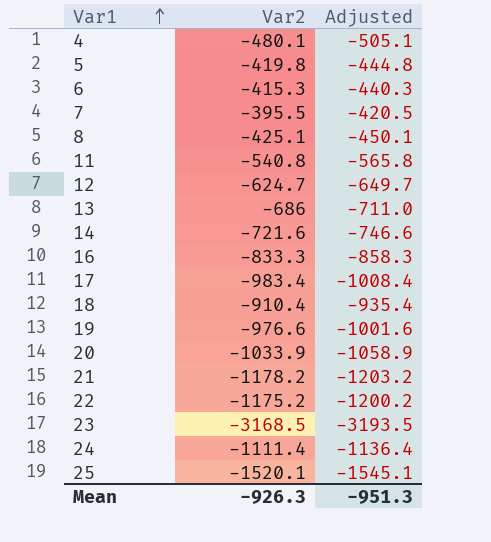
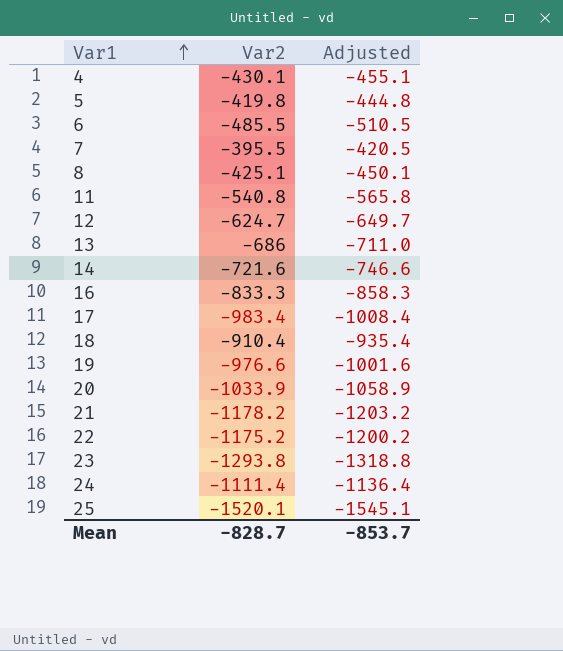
4 | Var2: -480.1 -> -430.1
4 | Adjusted: -505.1 -> -455.1
6 | Var2: -415.3 -> -485.5
6 | Adjusted: -440.3 -> -510.5
23 | Var2: -3168.5 -> -1293.8
23 | Adjusted: -3193.5 -> -1318.8
Mean | Var2: -926.3 -> -828.7
Mean | Adjusted: -951.3 -> -853.7

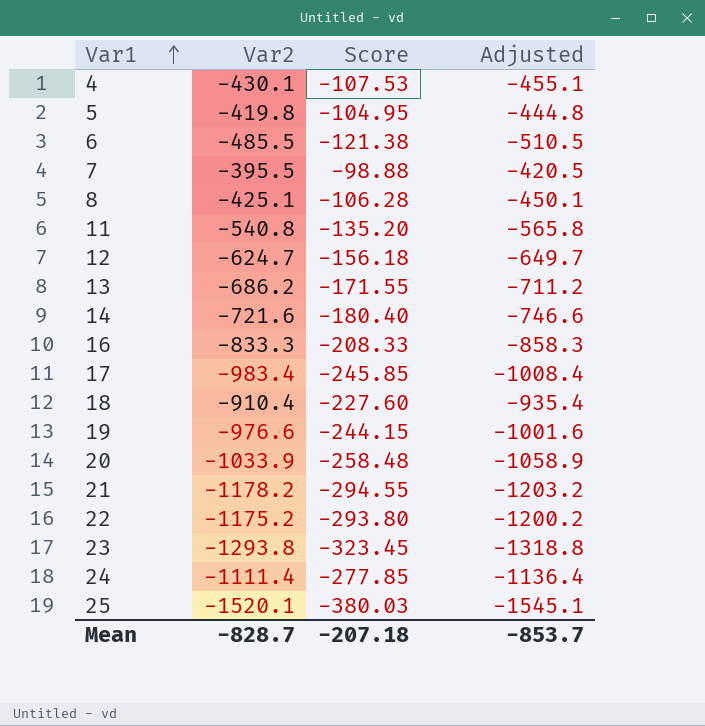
column Score | formula: none -> [Var2] * 0.25
13 | Var2: -686 -> -686.2
13 | Adjusted: -711.0 -> -711.2

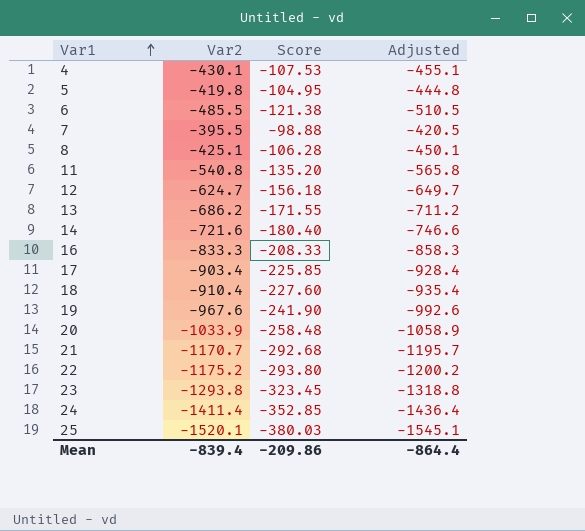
17 | Var2: -983.4 -> -903.4
17 | Score: -245.85 -> -225.85
17 | Adjusted: -1008.4 -> -928.4
19 | Var2: -976.6 -> -967.6
19 | Score: -244.15 -> -241.90
19 | Adjusted: -1001.6 -> -992.6
21 | Var2: -1178.2 -> -1170.7
21 | Score: -294.55 -> -292.68
21 | Adjusted: -1203.2 -> -1195.7
24 | Var2: -1111.4 -> -1411.4
24 | Score: -277.85 -> -352.85
24 | Adjusted: -1136.4 -> -1436.4
Mean | Var2: -828.7 -> -839.4
Mean | Score: -207.18 -> -209.86
Mean | Adjusted: -853.7 -> -864.4

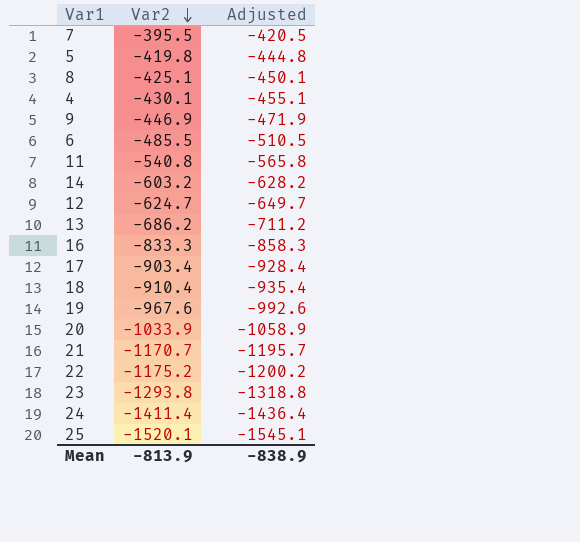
row order: Var1 ascending -> Var2 descending
column Score | formula: [Var2] * 0.25 -> none
row 9: none -> -446.9 | -471.9
14 | Var2: -721.6 -> -603.2
14 | Adjusted: -746.6 -> -628.2
Mean | Var2: -839.4 -> -813.9
Mean | Adjusted: -864.4 -> -838.9

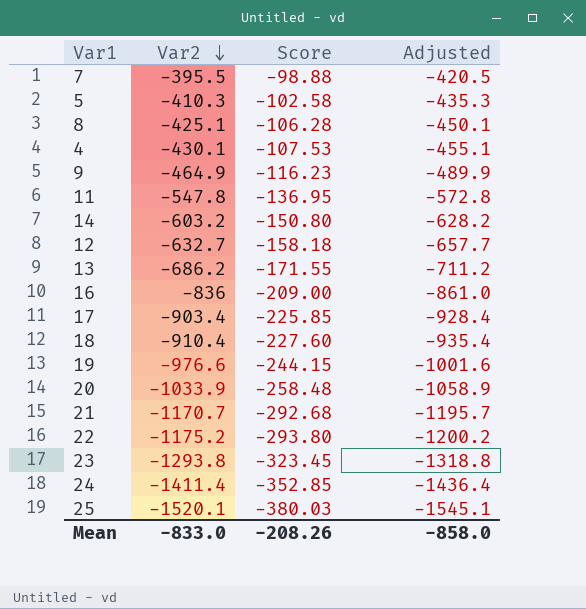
column Score | formula: none -> [Var2] * 0.25
row 6: -485.5 | -510.5 -> none
5 | Var2: -419.8 -> -410.3
5 | Adjusted: -444.8 -> -435.3
9 | Var2: -446.9 -> -464.9
9 | Adjusted: -471.9 -> -489.9
11 | Var2: -540.8 -> -547.8
11 | Adjusted: -565.8 -> -572.8
12 | Var2: -624.7 -> -632.7
12 | Adjusted: -649.7 -> -657.7
16 | Var2: -833.3 -> -836
16 | Adjusted: -858.3 -> -861.0
19 | Var2: -967.6 -> -976.6
19 | Adjusted: -992.6 -> -1001.6
Mean | Var2: -813.9 -> -833.0
Mean | Adjusted: -838.9 -> -858.0

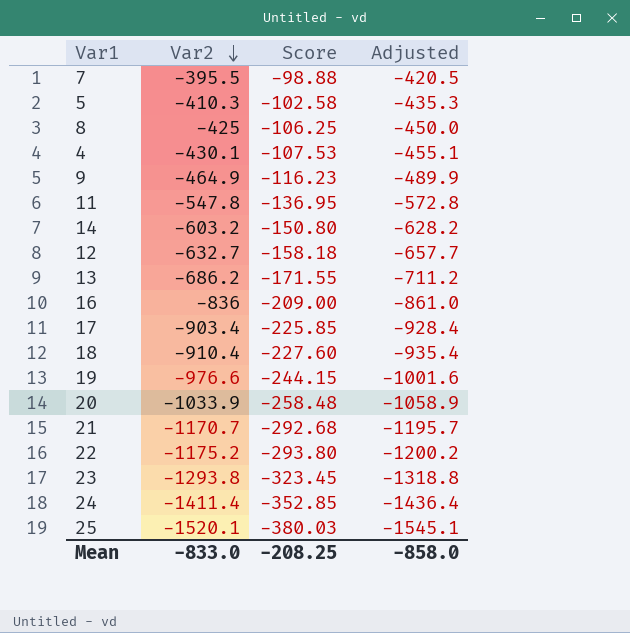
8 | Var2: -425.1 -> -425
8 | Score: -106.28 -> -106.25
8 | Adjusted: -450.1 -> -450.0
Mean | Score: -208.26 -> -208.25

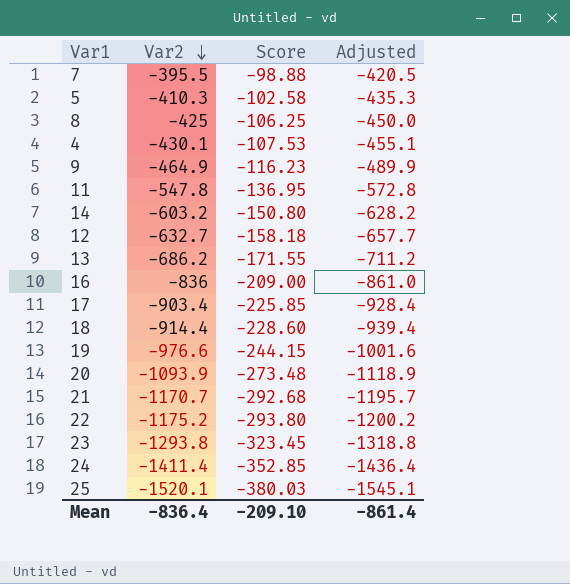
18 | Var2: -910.4 -> -914.4
18 | Score: -227.60 -> -228.60
18 | Adjusted: -935.4 -> -939.4
20 | Var2: -1033.9 -> -1093.9
20 | Score: -258.48 -> -273.48
20 | Adjusted: -1058.9 -> -1118.9
Mean | Var2: -833.0 -> -836.4
Mean | Score: -208.25 -> -209.10
Mean | Adjusted: -858.0 -> -861.4

